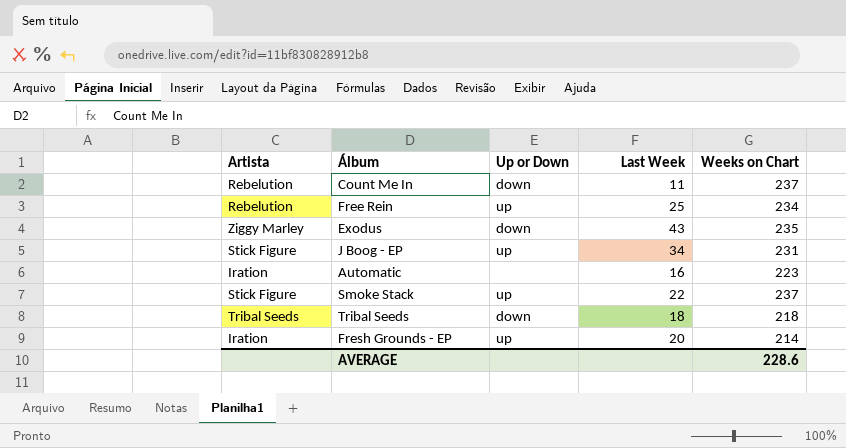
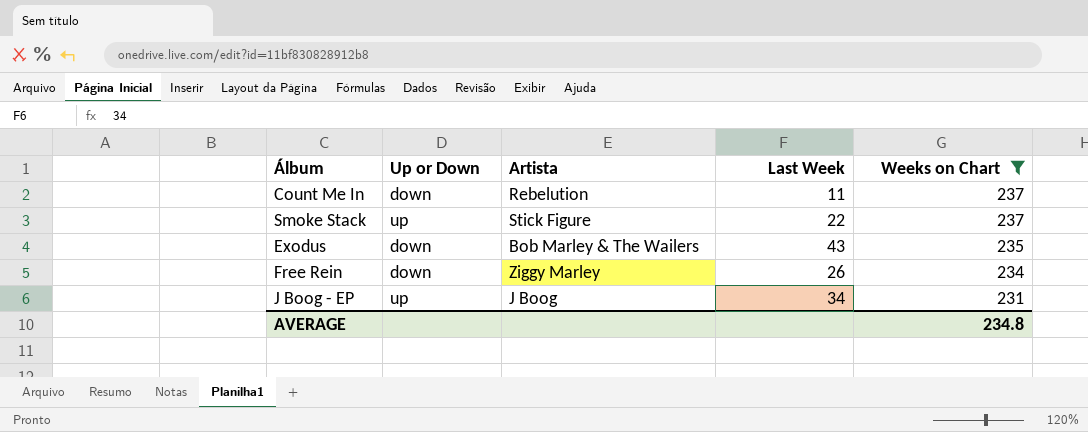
filter: none -> Weeks on Chart >= 231
row order: none -> Weeks on Chart descending
column Artista | position: 1 -> 3
Exodus | Artista: Ziggy Marley -> Bob Marley & The Wailers
Free Rein | Up or Down: up -> down
Free Rein | Artista: Rebelution -> Ziggy Marley
Free Rein | Last Week: 25 -> 26
J Boog - EP | Artista: Stick Figure -> J Boog
AVERAGE | Weeks on Chart: 228.6 -> 234.8

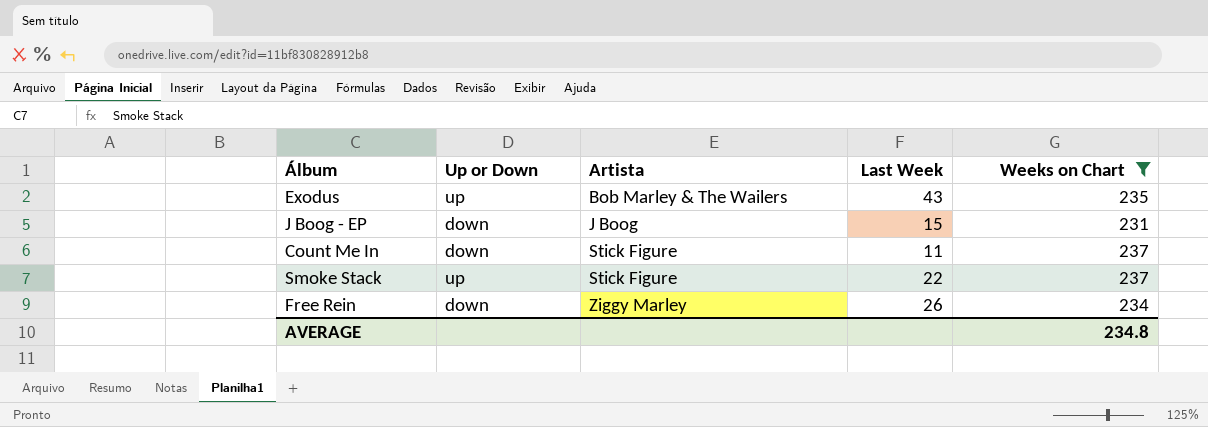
row order: Weeks on Chart descending -> Artista ascending
Exodus | Up or Down: down -> up
J Boog - EP | Up or Down: up -> down
J Boog - EP | Last Week: 34 -> 15
Count Me In | Artista: Rebelution -> Stick Figure

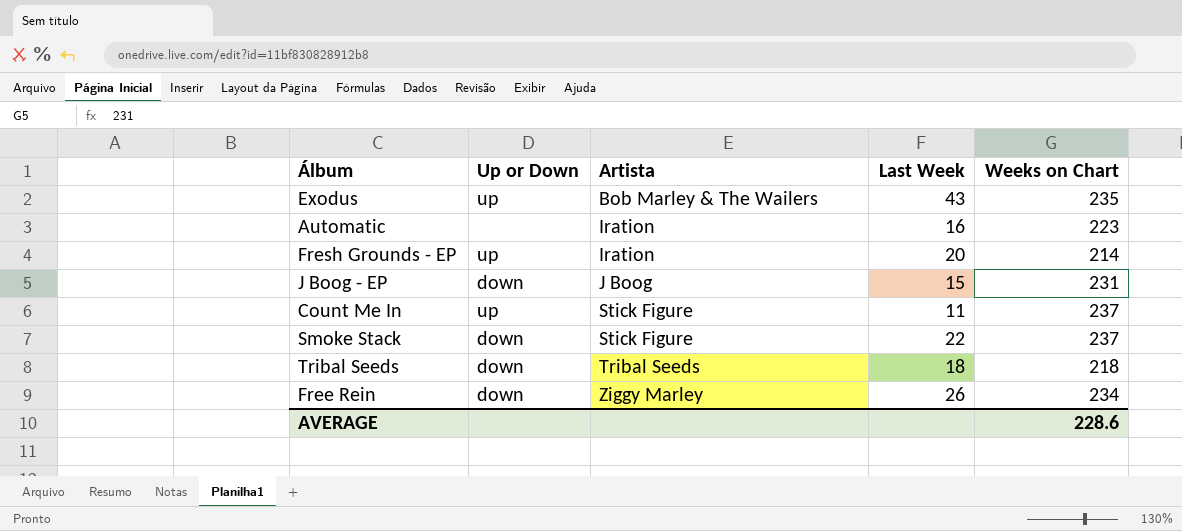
filter: Weeks on Chart >= 231 -> none
Count Me In | Up or Down: down -> up
Smoke Stack | Up or Down: up -> down
AVERAGE | Weeks on Chart: 234.8 -> 228.6

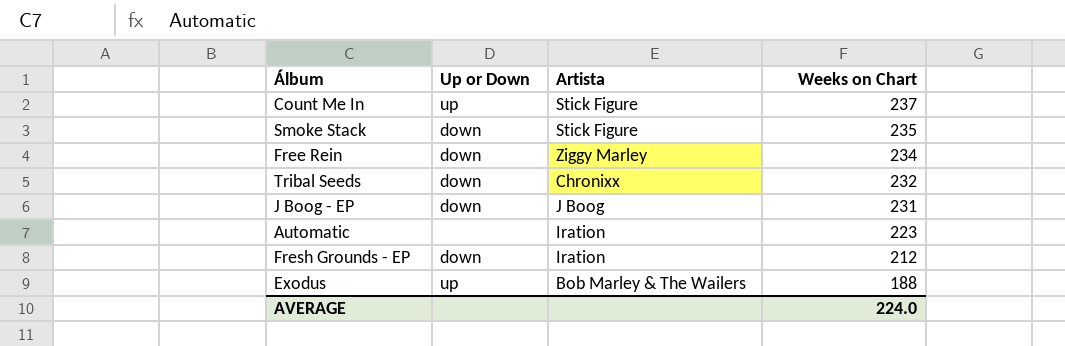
row order: Artista ascending -> Weeks on Chart descending
column Last Week | position: 4 -> none
Smoke Stack | Weeks on Chart: 237 -> 235
Tribal Seeds | Artista: Tribal Seeds -> Chronixx
Tribal Seeds | Weeks on Chart: 218 -> 232
Fresh Grounds - EP | Up or Down: up -> down
Fresh Grounds - EP | Weeks on Chart: 214 -> 212
Exodus | Weeks on Chart: 235 -> 188
AVERAGE | Weeks on Chart: 228.6 -> 224.0

